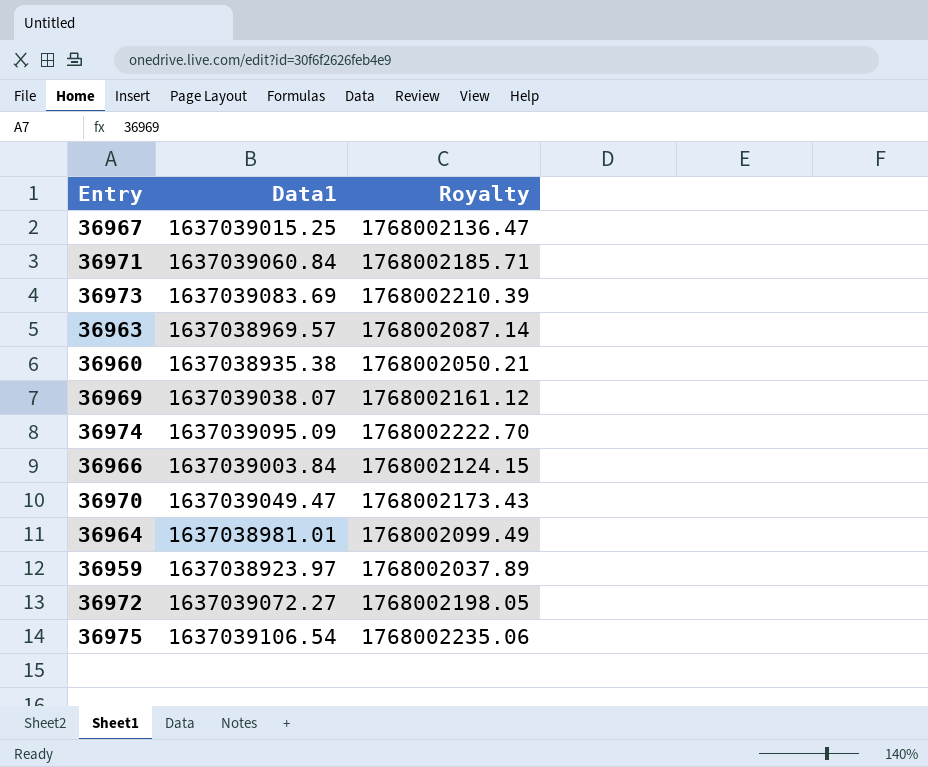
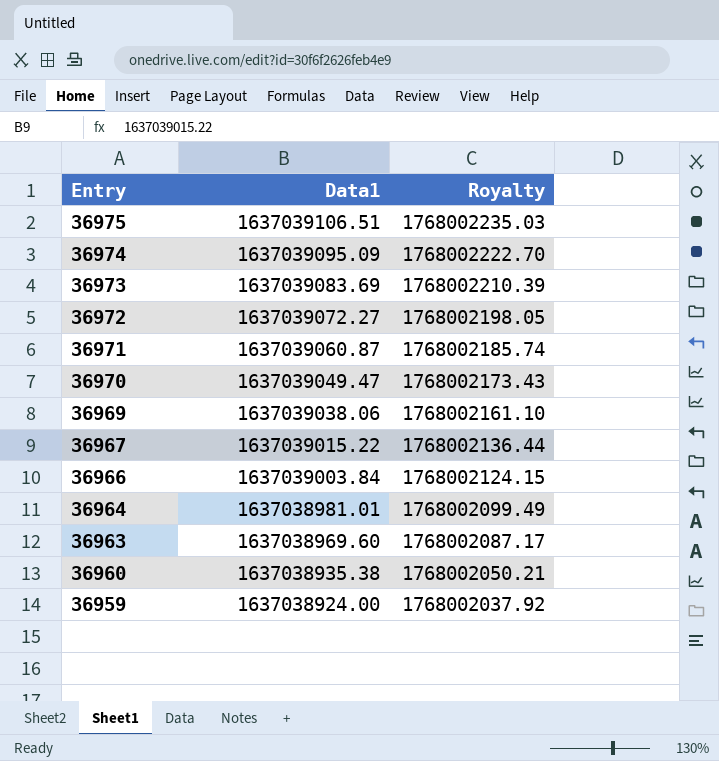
row order: none -> Entry descending
36975 | Data1: 1637039106.54 -> 1637039106.51
36975 | Royalty: 1768002235.06 -> 1768002235.03
36971 | Data1: 1637039060.84 -> 1637039060.87
36971 | Royalty: 1768002185.71 -> 1768002185.74
36969 | Data1: 1637039038.07 -> 1637039038.06
36969 | Royalty: 1768002161.12 -> 1768002161.10
36967 | Data1: 1637039015.25 -> 1637039015.22
36967 | Royalty: 1768002136.47 -> 1768002136.44
36963 | Data1: 1637038969.57 -> 1637038969.60
36963 | Royalty: 1768002087.14 -> 1768002087.17
36959 | Data1: 1637038923.97 -> 1637038924.00
36959 | Royalty: 1768002037.89 -> 1768002037.92

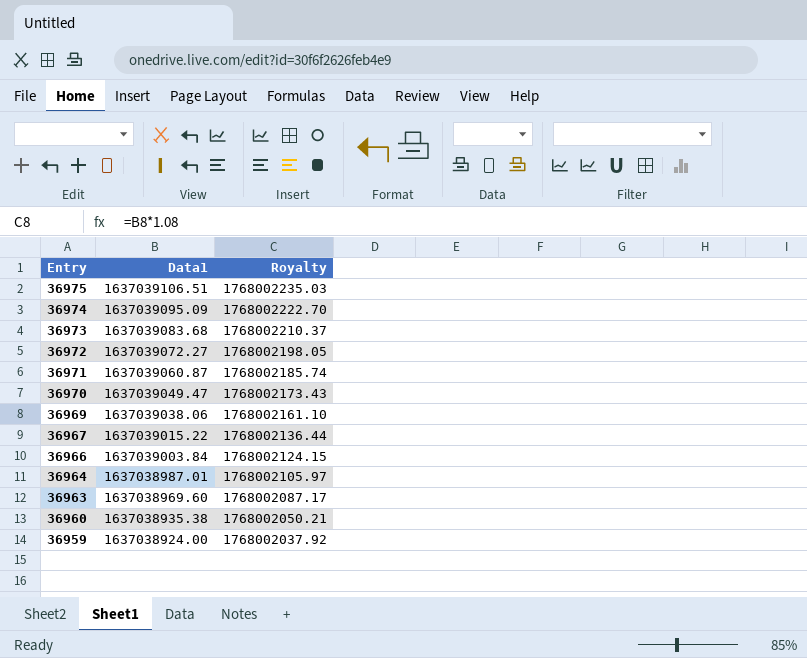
36973 | Data1: 1637039083.69 -> 1637039083.68
36973 | Royalty: 1768002210.39 -> 1768002210.37
36964 | Data1: 1637038981.01 -> 1637038987.01
36964 | Royalty: 1768002099.49 -> 1768002105.97

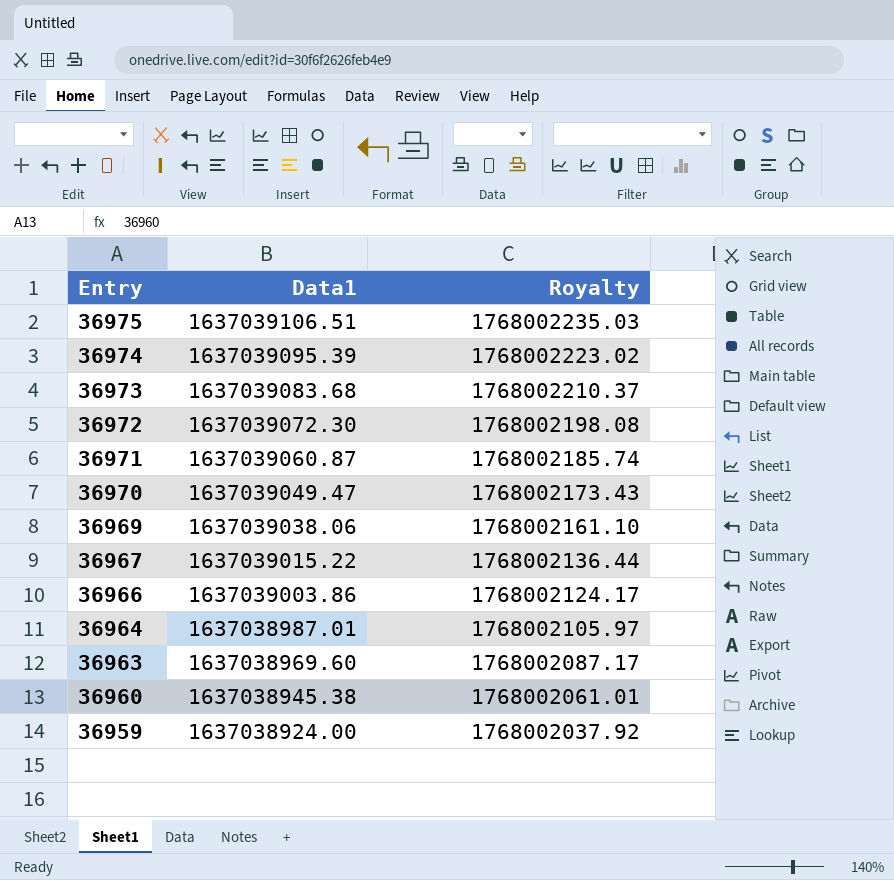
36974 | Data1: 1637039095.09 -> 1637039095.39
36974 | Royalty: 1768002222.70 -> 1768002223.02
36972 | Data1: 1637039072.27 -> 1637039072.30
36972 | Royalty: 1768002198.05 -> 1768002198.08
36966 | Data1: 1637039003.84 -> 1637039003.86
36966 | Royalty: 1768002124.15 -> 1768002124.17
36960 | Data1: 1637038935.38 -> 1637038945.38
36960 | Royalty: 1768002050.21 -> 1768002061.01

